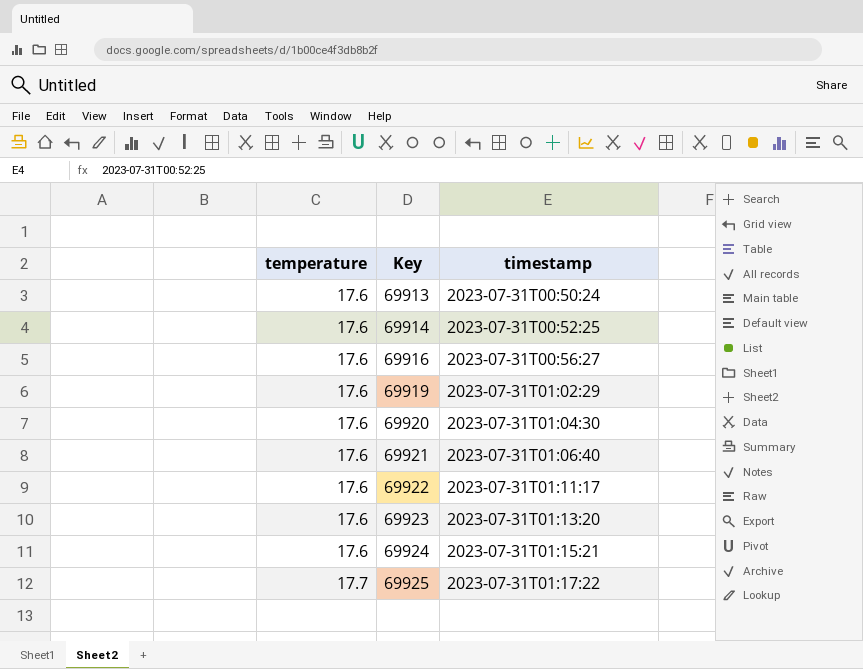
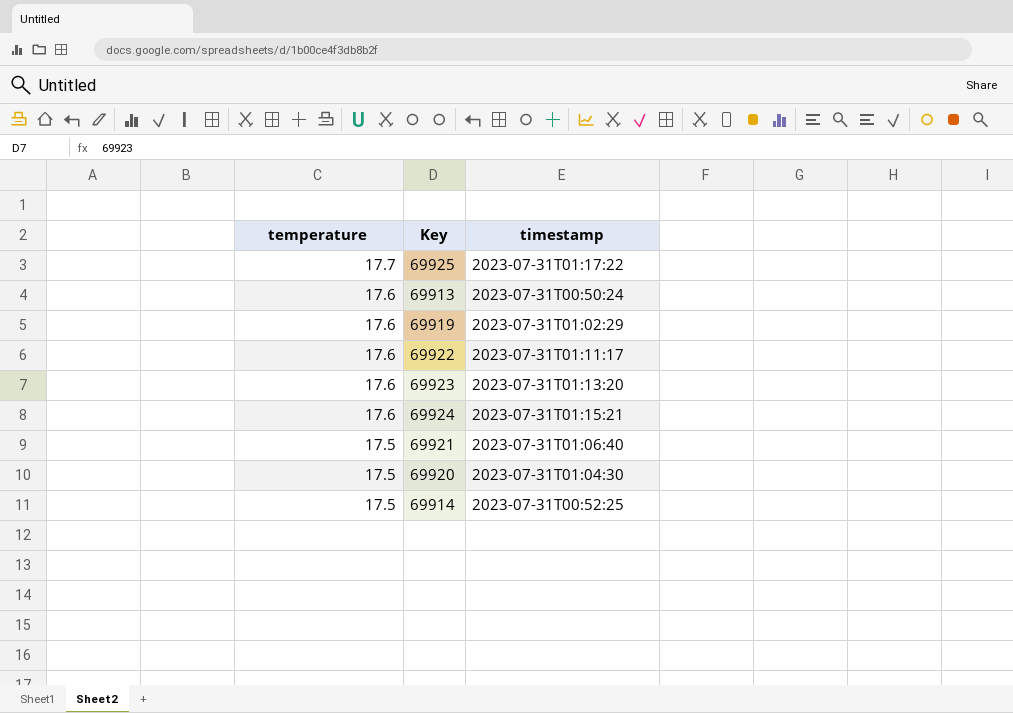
row order: temperature ascending -> temperature descending
row 69916: 17.6 | 2023-07-31T00:56:27 -> none
69921 | temperature: 17.6 -> 17.5
69920 | temperature: 17.6 -> 17.5
69914 | temperature: 17.6 -> 17.5

